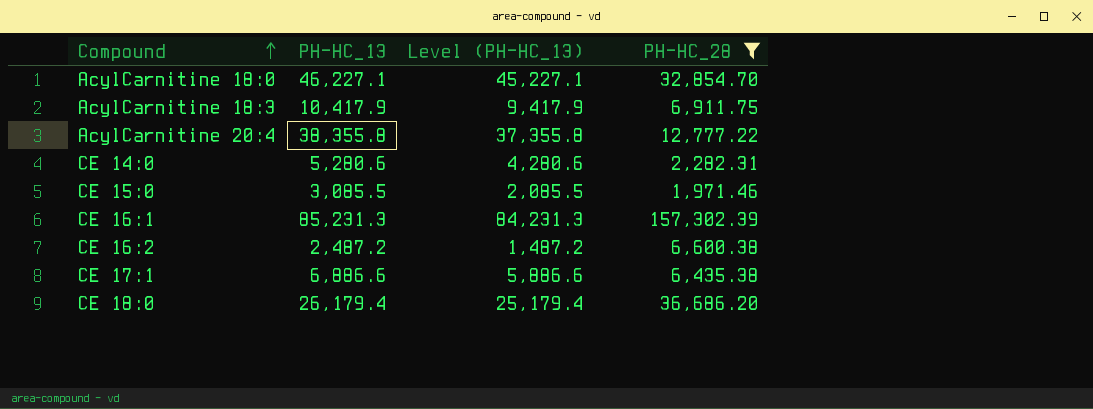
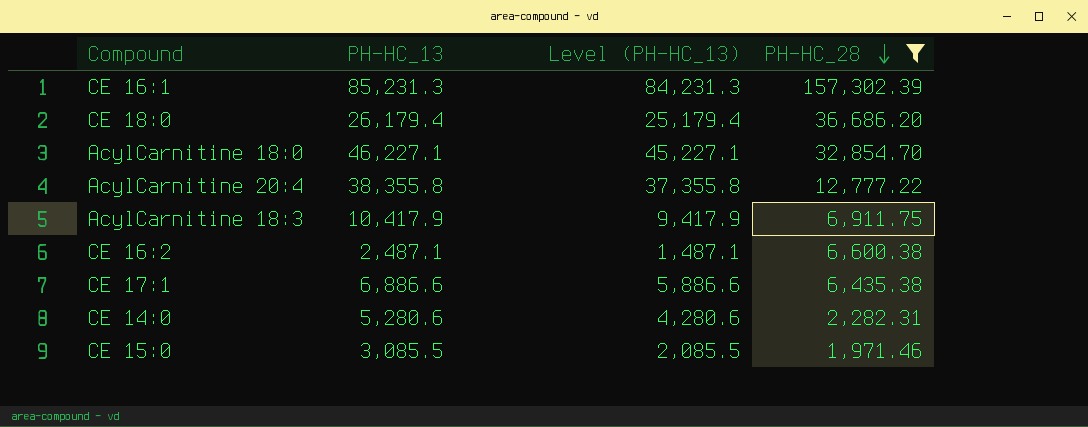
row order: Compound ascending -> PH-HC_28 descending
CE 16:2 | PH-HC_13: 2,487.2 -> 2,487.1
CE 16:2 | Level (PH-HC_13): 1,487.2 -> 1,487.1

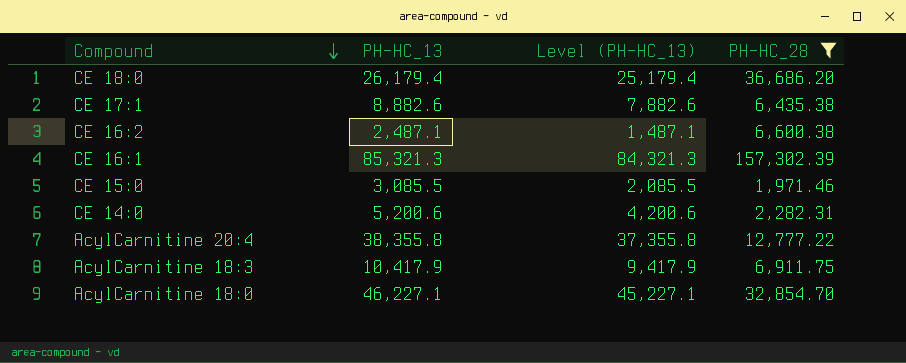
row order: PH-HC_28 descending -> Compound descending
CE 17:1 | PH-HC_13: 6,886.6 -> 8,882.6
CE 17:1 | Level (PH-HC_13): 5,886.6 -> 7,882.6
CE 16:1 | PH-HC_13: 85,231.3 -> 85,321.3
CE 16:1 | Level (PH-HC_13): 84,231.3 -> 84,321.3
CE 14:0 | PH-HC_13: 5,280.6 -> 5,200.6
CE 14:0 | Level (PH-HC_13): 4,280.6 -> 4,200.6

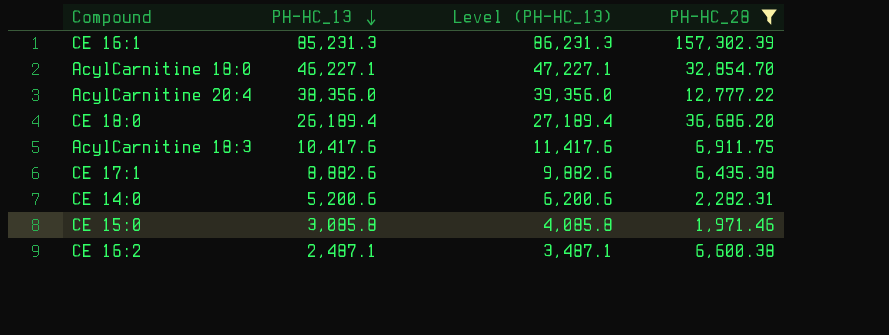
row order: Compound descending -> PH-HC_13 descending
column Level (PH-HC_13) | formula: [PH-HC_13] - 1000 -> [PH-HC_13] + 1000
CE 16:1 | PH-HC_13: 85,321.3 -> 85,231.3
AcylCarnitine 20:4 | PH-HC_13: 38,355.8 -> 38,356.0
CE 18:0 | PH-HC_13: 26,179.4 -> 26,189.4
AcylCarnitine 18:3 | PH-HC_13: 10,417.9 -> 10,417.6
CE 15:0 | PH-HC_13: 3,085.5 -> 3,085.8

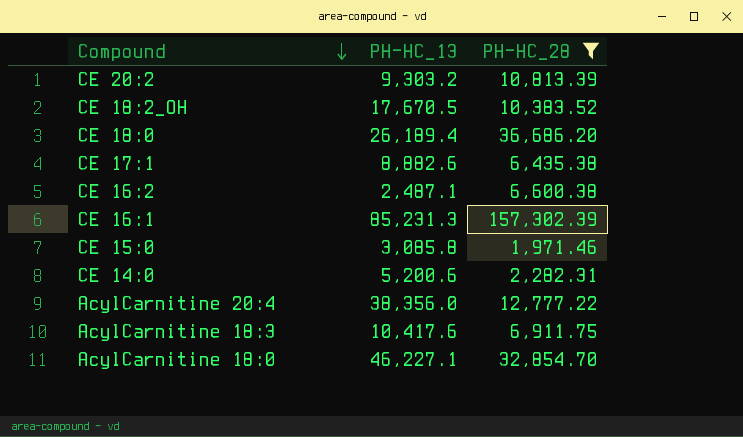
row order: PH-HC_13 descending -> Compound descending
column Level (PH-HC_13) | formula: [PH-HC_13] + 1000 -> none
row CE 20:2: none -> 9,303.2 | 10,813.39
row CE 18:2_OH: none -> 17,670.5 | 10,383.52

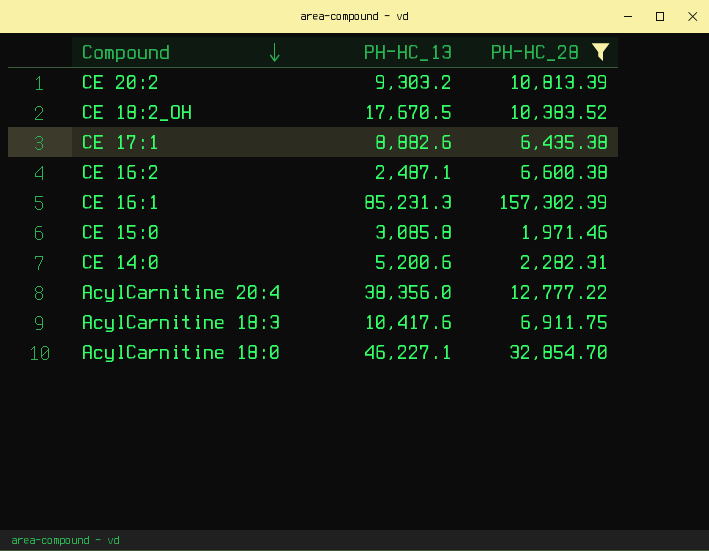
row CE 18:0: 26,189.4 | 36,686.20 -> none

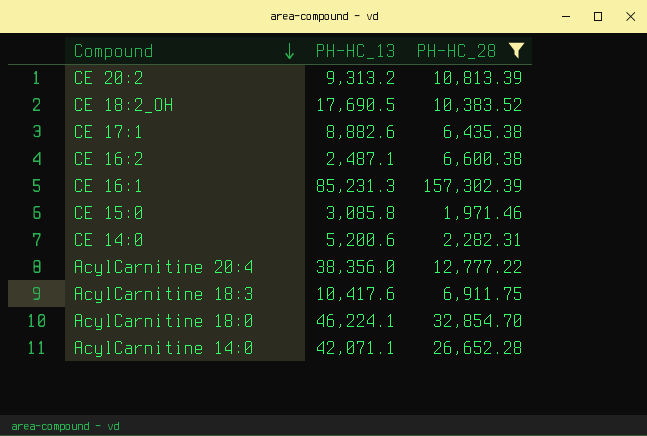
CE 20:2 | PH-HC_13: 9,303.2 -> 9,313.2
CE 18:2_OH | PH-HC_13: 17,670.5 -> 17,690.5
AcylCarnitine 18:0 | PH-HC_13: 46,227.1 -> 46,224.1
row AcylCarnitine 14:0: none -> 42,071.1 | 26,652.28

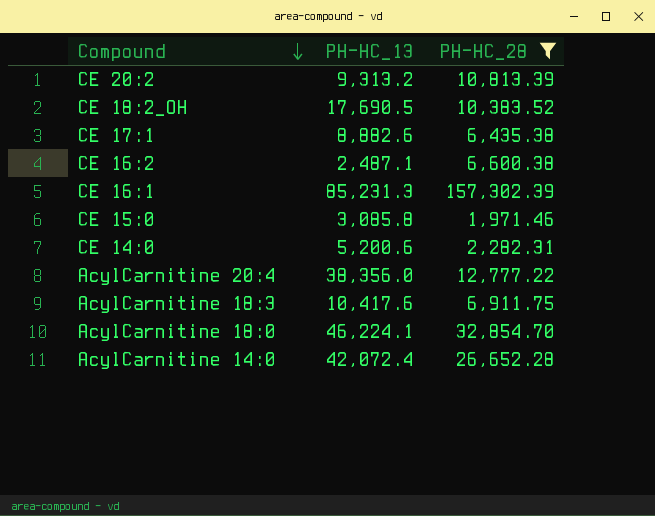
AcylCarnitine 14:0 | PH-HC_13: 42,071.1 -> 42,072.4

